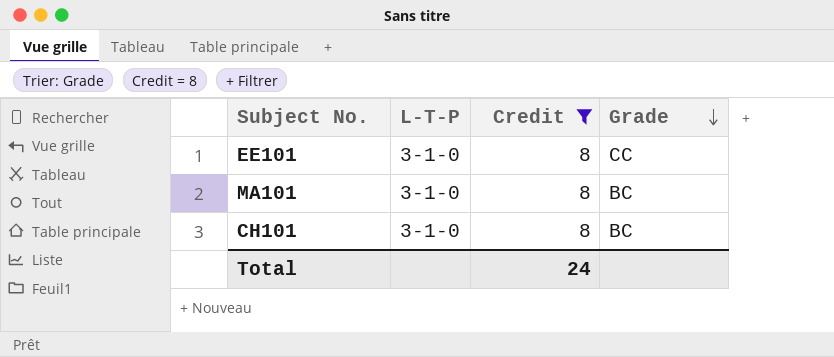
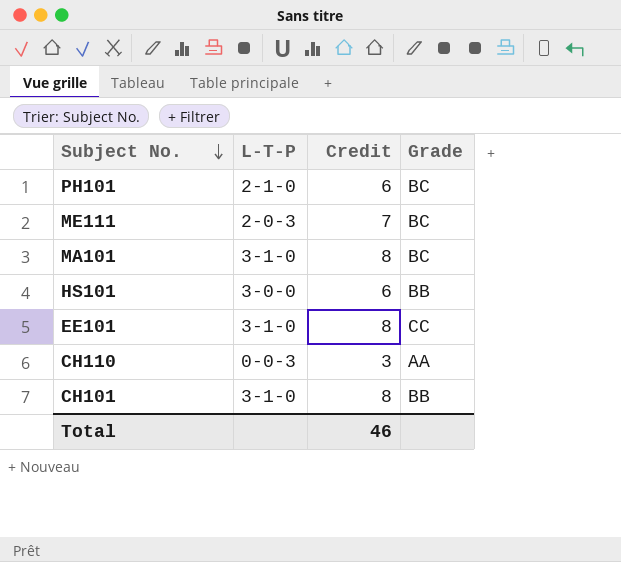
filter: Credit = 8 -> none
row order: Grade descending -> Subject No. descending
CH101 | Grade: BC -> BB
Total | Credit: 24 -> 46

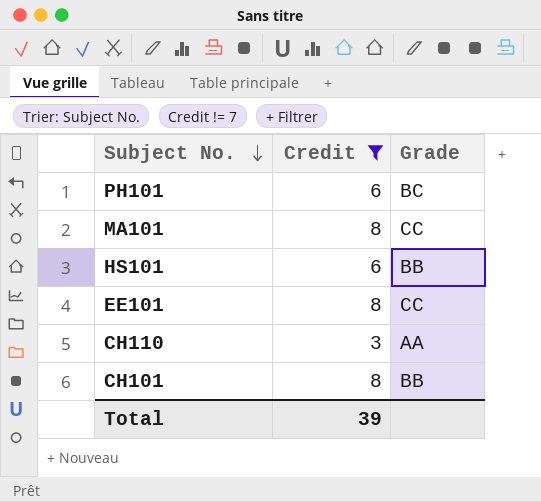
filter: none -> Credit != 7
column L-T-P | position: 2 -> none
MA101 | Grade: BC -> CC
Total | Credit: 46 -> 39

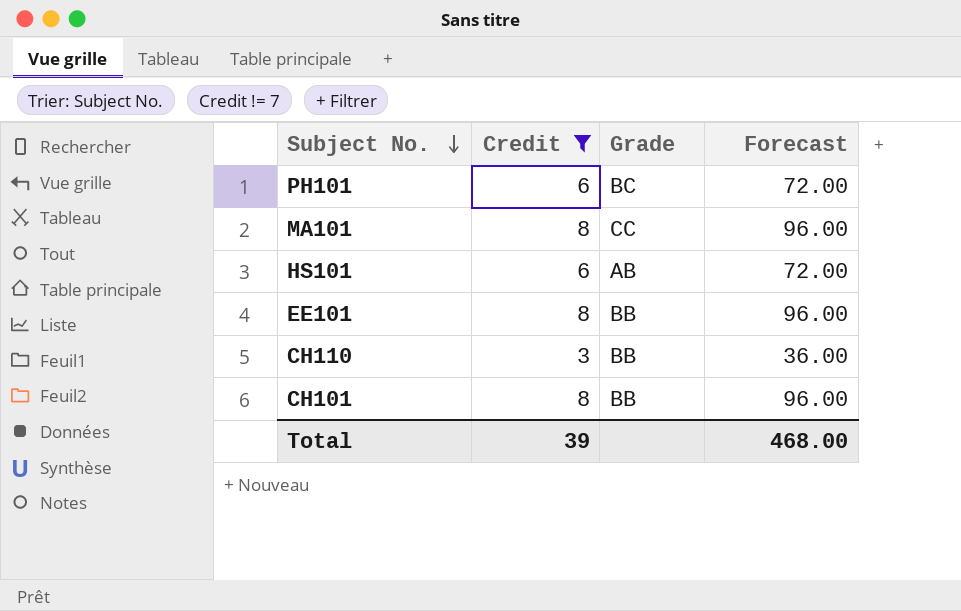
column Forecast | formula: none -> [Credit] * 12
HS101 | Grade: BB -> AB
EE101 | Grade: CC -> BB
CH110 | Grade: AA -> BB

